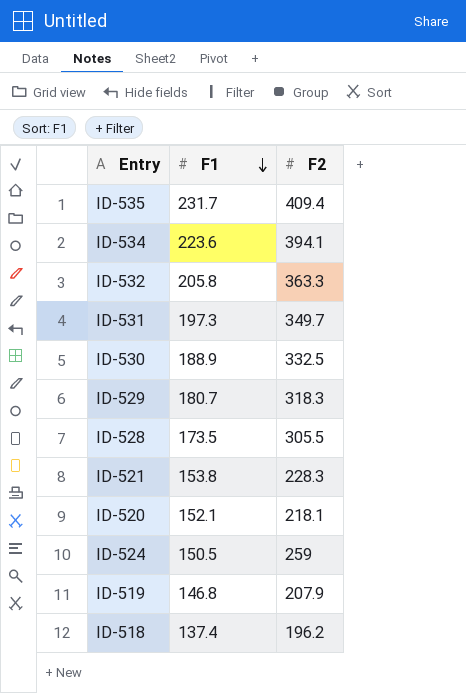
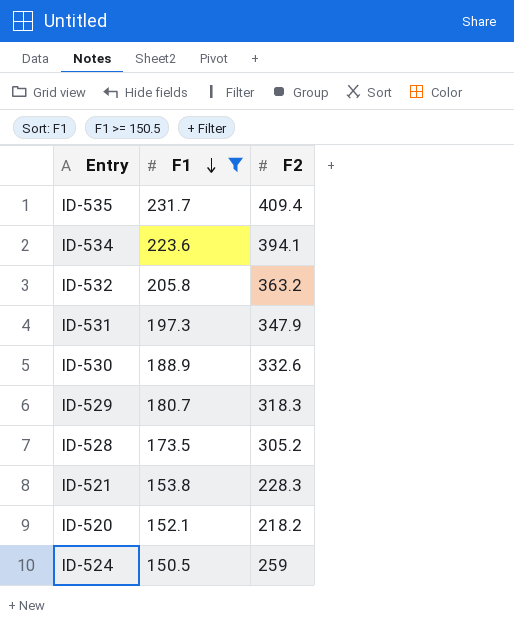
filter: none -> F1 >= 150.5
ID-532 | F2: 363.3 -> 363.2
ID-531 | F2: 349.7 -> 347.9
ID-530 | F2: 332.5 -> 332.6
ID-528 | F2: 305.5 -> 305.2
ID-520 | F2: 218.1 -> 218.2

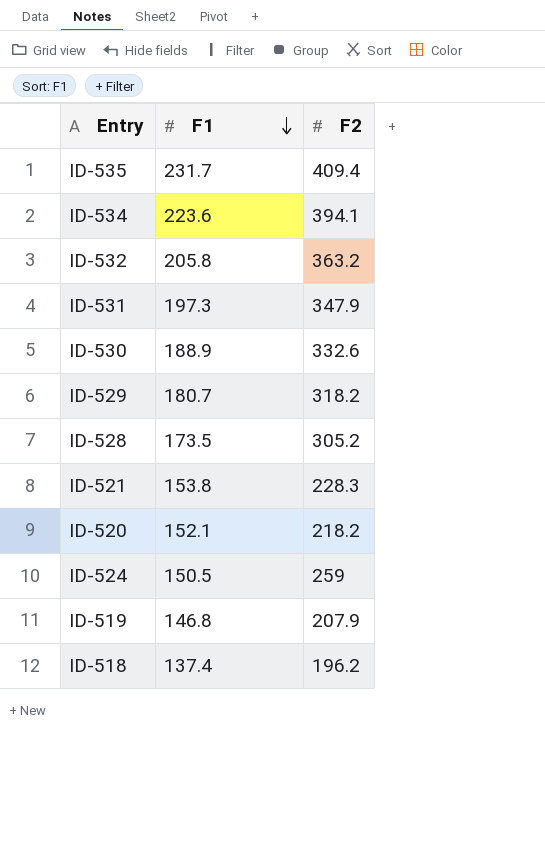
filter: F1 >= 150.5 -> none
ID-529 | F2: 318.3 -> 318.2

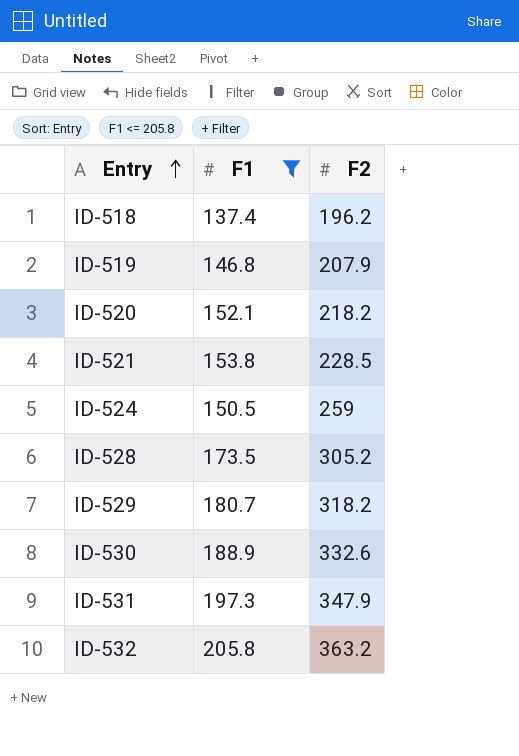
filter: none -> F1 <= 205.8
row order: F1 descending -> Entry ascending
ID-521 | F2: 228.3 -> 228.5

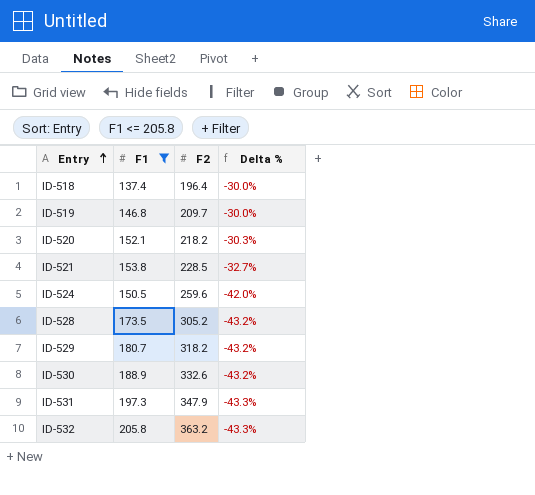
column Delta % | formula: none -> ([F1] - [F2]) / [F2]
ID-518 | F2: 196.2 -> 196.4
ID-519 | F2: 207.9 -> 209.7
ID-524 | F2: 259 -> 259.6

